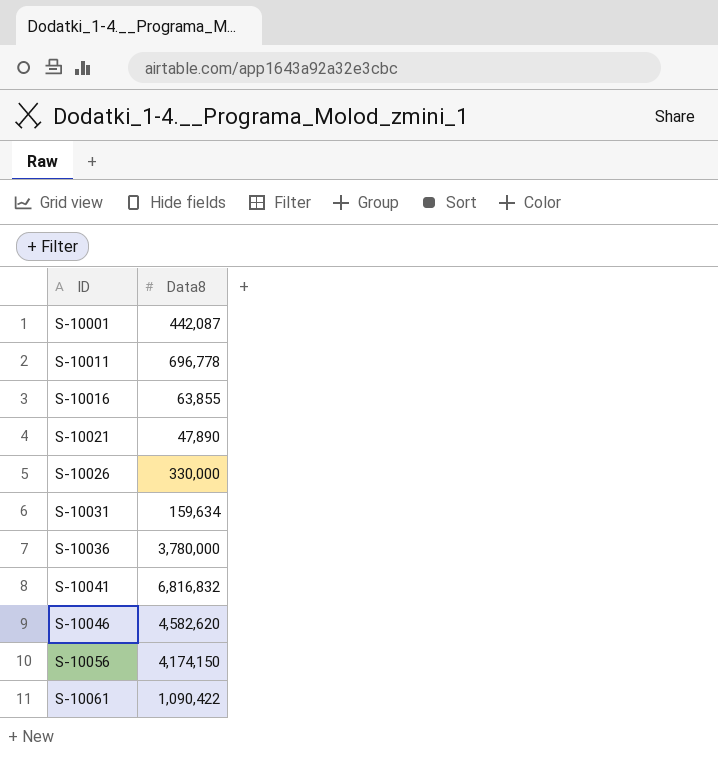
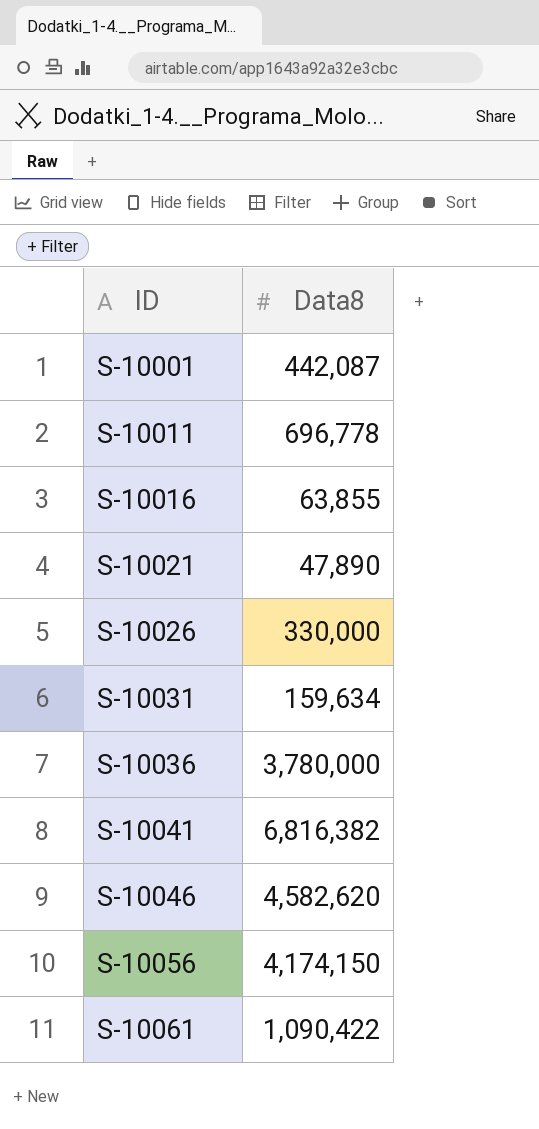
S-10041 | Data8: 6,816,832 -> 6,816,382

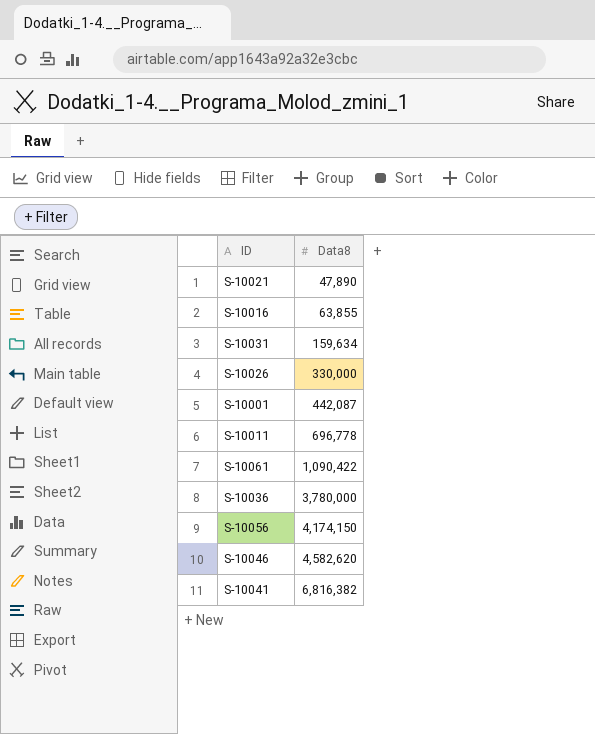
row order: ID ascending -> Data8 ascending

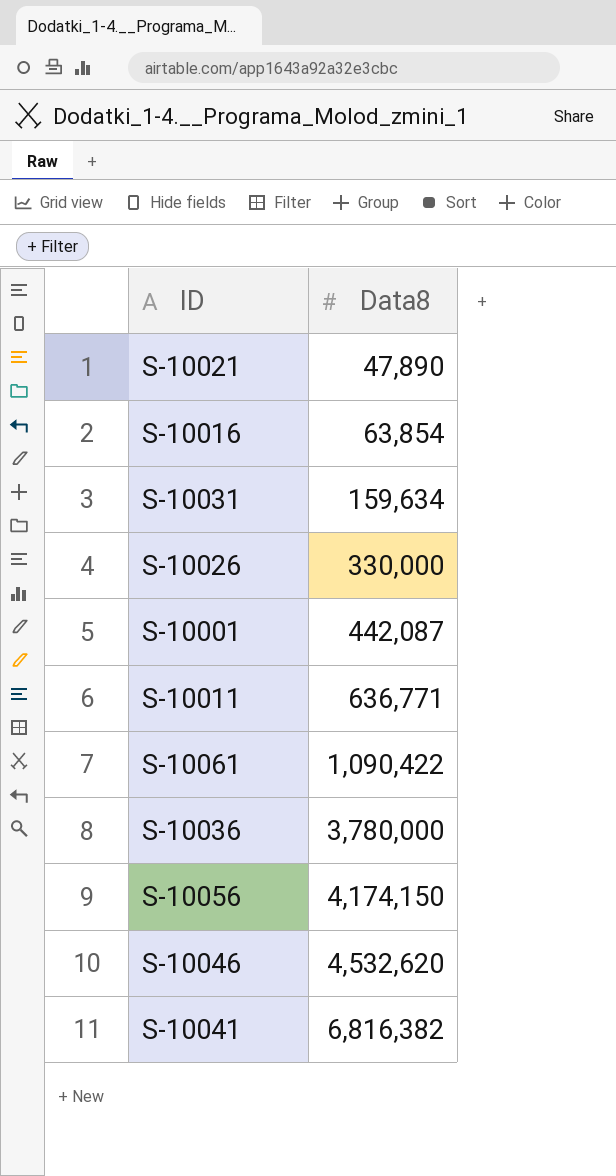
S-10016 | Data8: 63,855 -> 63,854
S-10011 | Data8: 696,778 -> 636,771
S-10046 | Data8: 4,582,620 -> 4,532,620

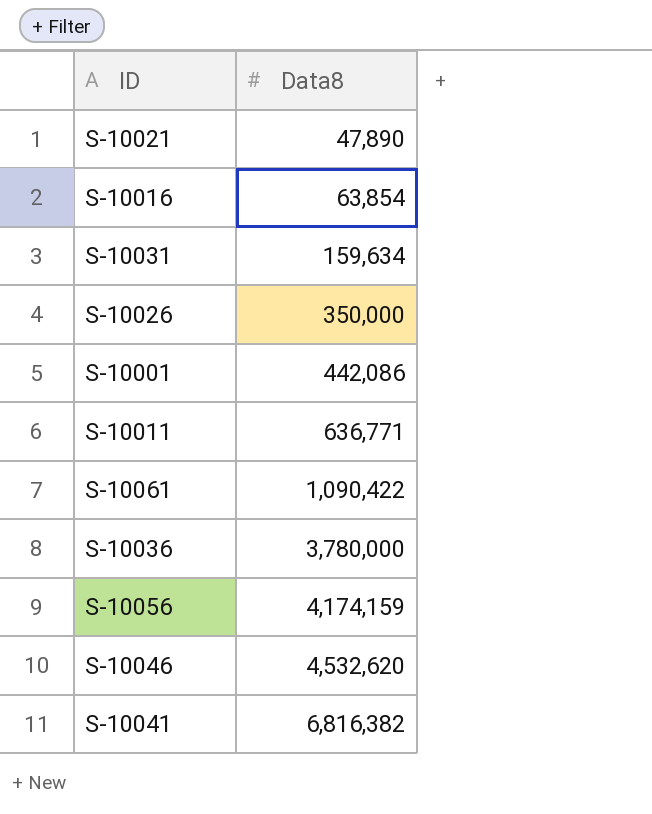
S-10026 | Data8: 330,000 -> 350,000
S-10001 | Data8: 442,087 -> 442,086
S-10056 | Data8: 4,174,150 -> 4,174,159

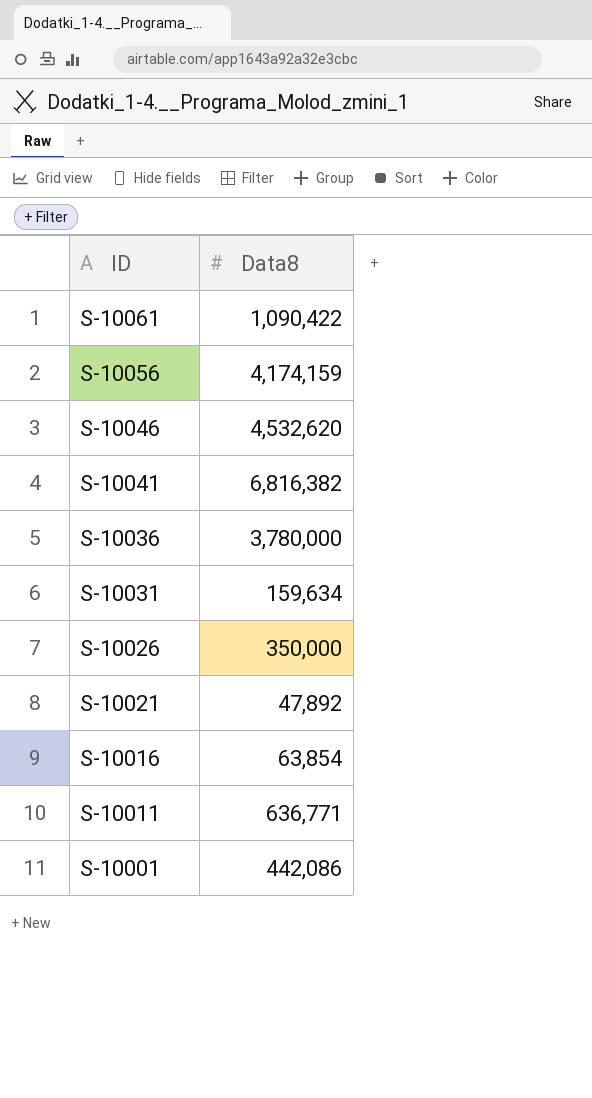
row order: Data8 ascending -> ID descending
S-10021 | Data8: 47,890 -> 47,892

